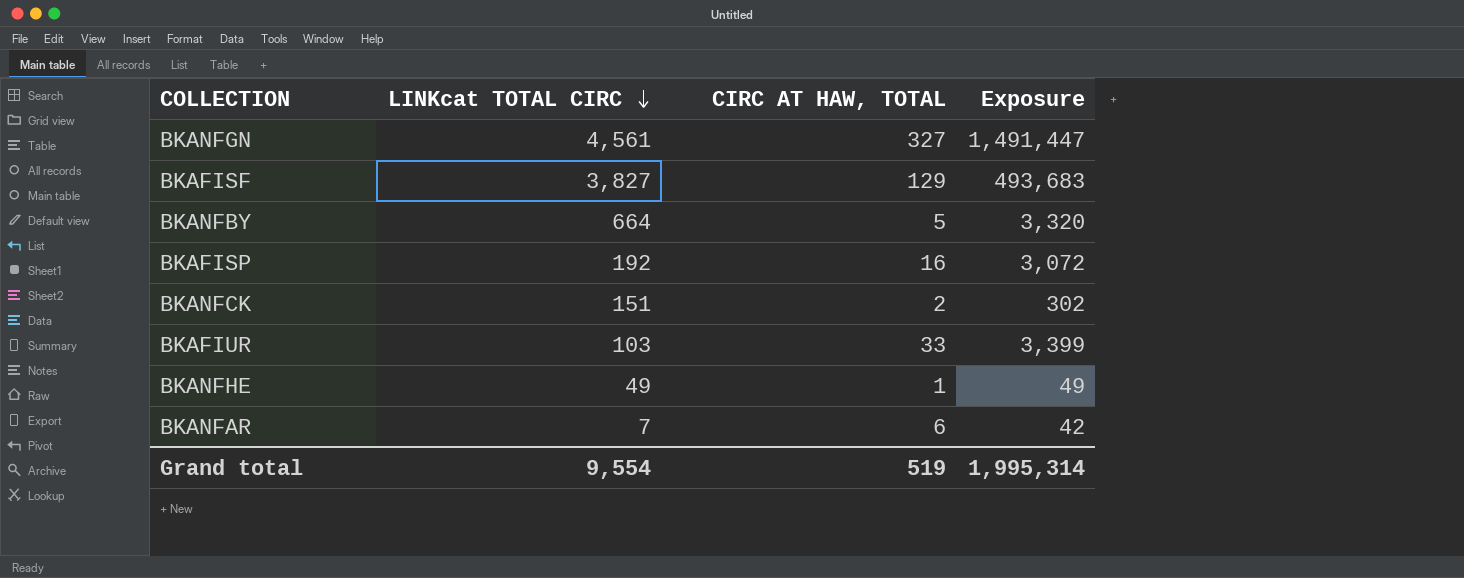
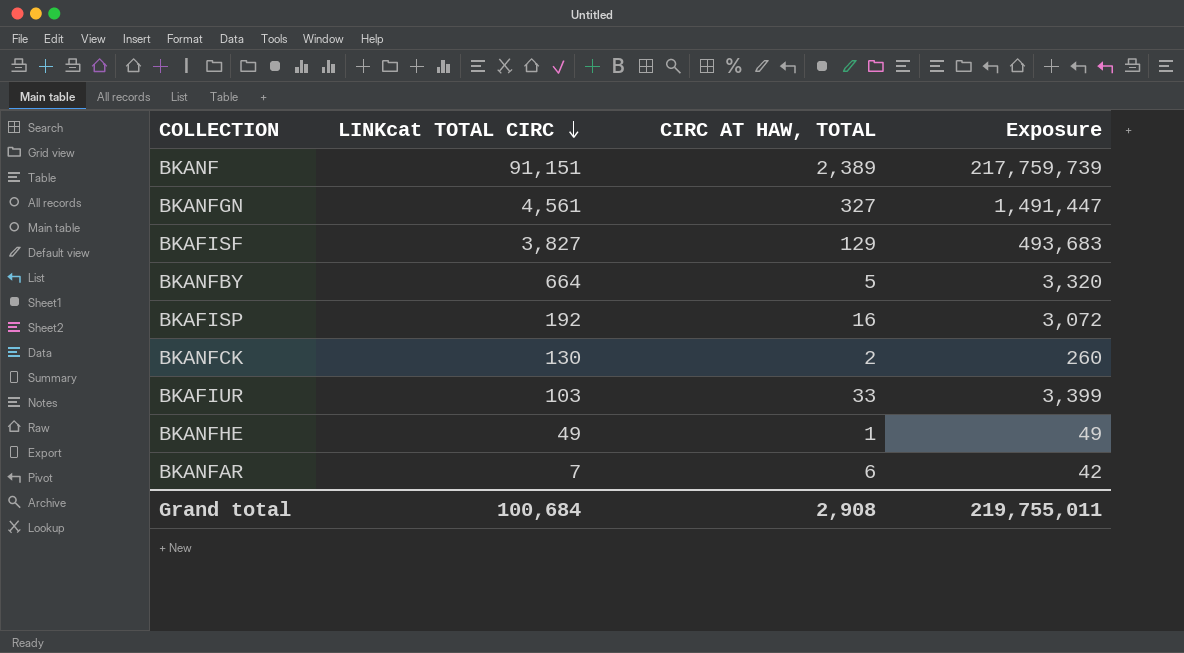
row BKANF: none -> 91,151 | 2,389 | 217,759,739
BKANFCK | LINKcat TOTAL CIRC: 151 -> 130
BKANFCK | Exposure: 302 -> 260
Grand total | LINKcat TOTAL CIRC: 9,554 -> 100,684
Grand total | CIRC AT HAW, TOTAL: 519 -> 2,908
Grand total | Exposure: 1,995,314 -> 219,755,011

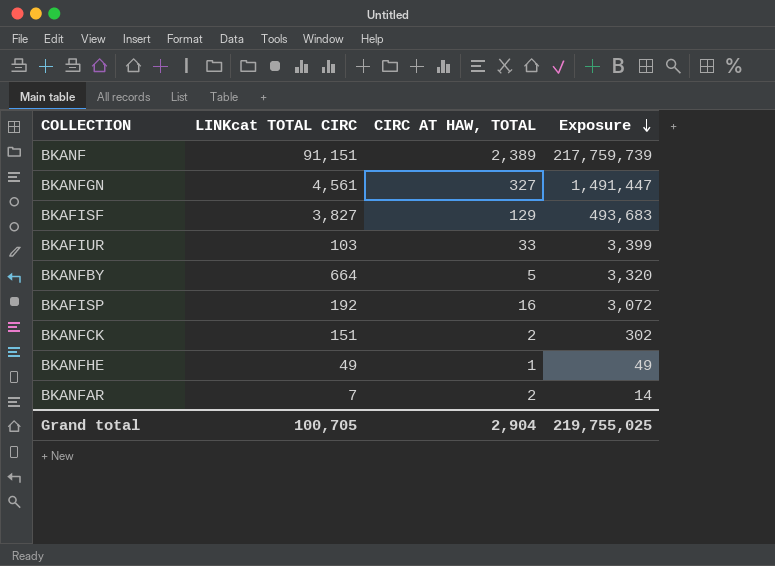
row order: LINKcat TOTAL CIRC descending -> Exposure descending
BKANFCK | LINKcat TOTAL CIRC: 130 -> 151
BKANFCK | Exposure: 260 -> 302
BKANFAR | CIRC AT HAW, TOTAL: 6 -> 2
BKANFAR | Exposure: 42 -> 14
Grand total | LINKcat TOTAL CIRC: 100,684 -> 100,705
Grand total | CIRC AT HAW, TOTAL: 2,908 -> 2,904
Grand total | Exposure: 219,755,011 -> 219,755,025

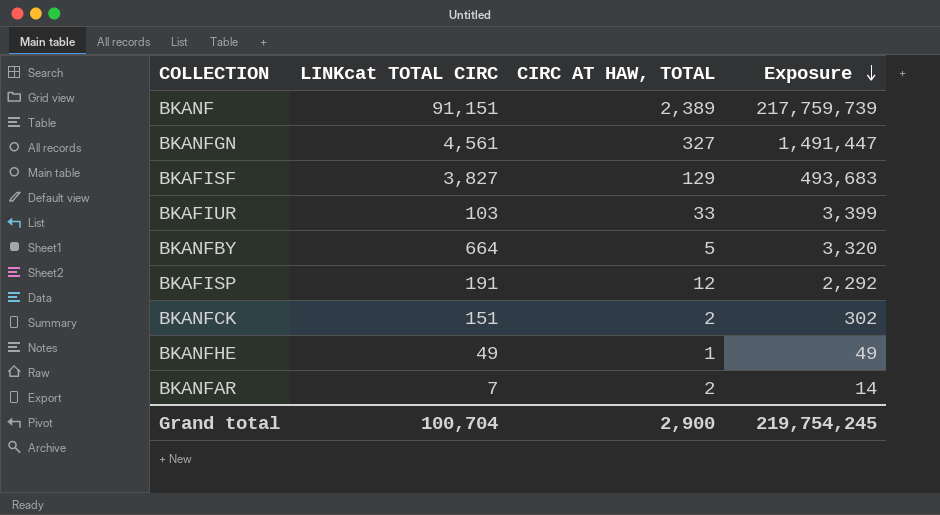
BKAFISP | LINKcat TOTAL CIRC: 192 -> 191
BKAFISP | CIRC AT HAW, TOTAL: 16 -> 12
BKAFISP | Exposure: 3,072 -> 2,292
Grand total | LINKcat TOTAL CIRC: 100,705 -> 100,704
Grand total | CIRC AT HAW, TOTAL: 2,904 -> 2,900
Grand total | Exposure: 219,755,025 -> 219,754,245

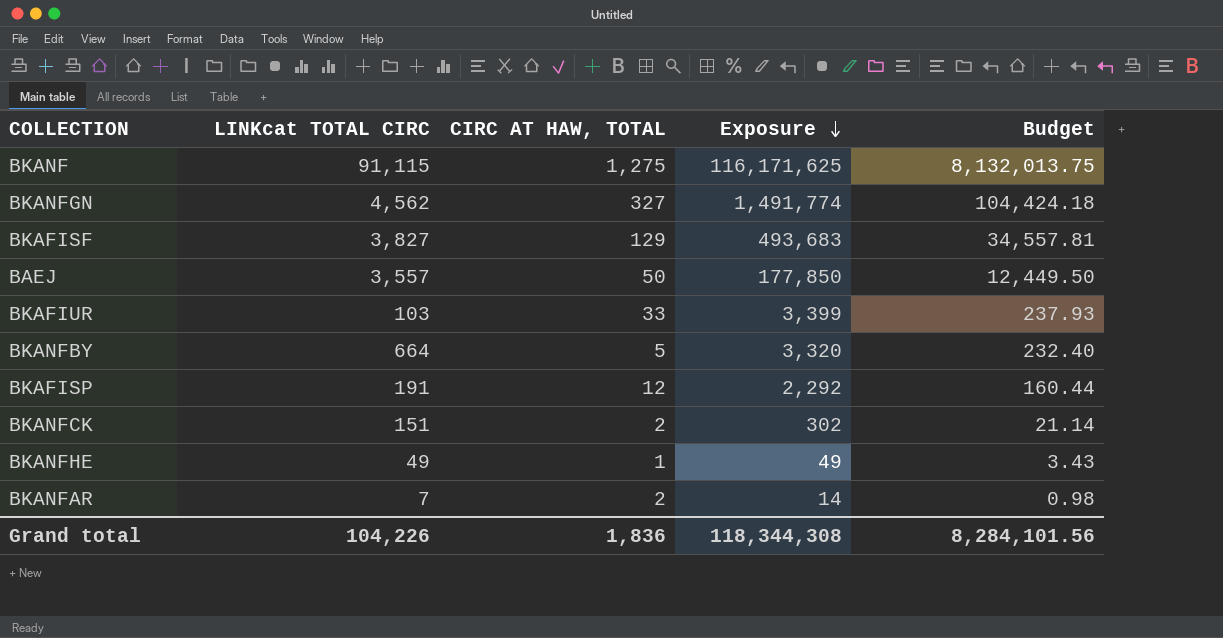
column Budget | formula: none -> [Exposure] * 0.07
BKANF | LINKcat TOTAL CIRC: 91,151 -> 91,115
BKANF | CIRC AT HAW, TOTAL: 2,389 -> 1,275
BKANF | Exposure: 217,759,739 -> 116,171,625
BKANFGN | LINKcat TOTAL CIRC: 4,561 -> 4,562
BKANFGN | Exposure: 1,491,447 -> 1,491,774
row BAEJ: none -> 3,557 | 50 | 177,850 | 12,449.50
Grand total | LINKcat TOTAL CIRC: 100,704 -> 104,226
Grand total | CIRC AT HAW, TOTAL: 2,900 -> 1,836
Grand total | Exposure: 219,754,245 -> 118,344,308

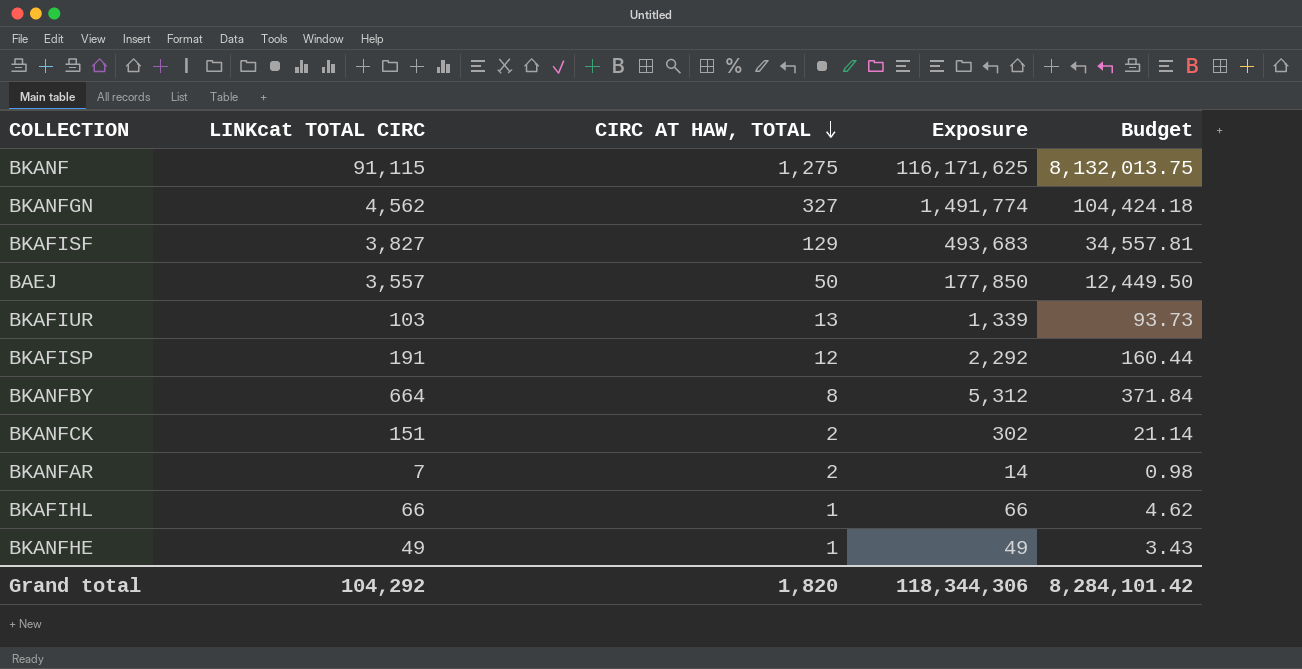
row order: Exposure descending -> CIRC AT HAW, TOTAL descending
BKAFIUR | CIRC AT HAW, TOTAL: 33 -> 13
BKAFIUR | Exposure: 3,399 -> 1,339
BKAFIUR | Budget: 237.93 -> 93.73
BKANFBY | CIRC AT HAW, TOTAL: 5 -> 8
BKANFBY | Exposure: 3,320 -> 5,312
BKANFBY | Budget: 232.40 -> 371.84
row BKAFIHL: none -> 66 | 1 | 66 | 4.62
Grand total | LINKcat TOTAL CIRC: 104,226 -> 104,292
Grand total | CIRC AT HAW, TOTAL: 1,836 -> 1,820
Grand total | Exposure: 118,344,308 -> 118,344,306
Grand total | Budget: 8,284,101.56 -> 8,284,101.42

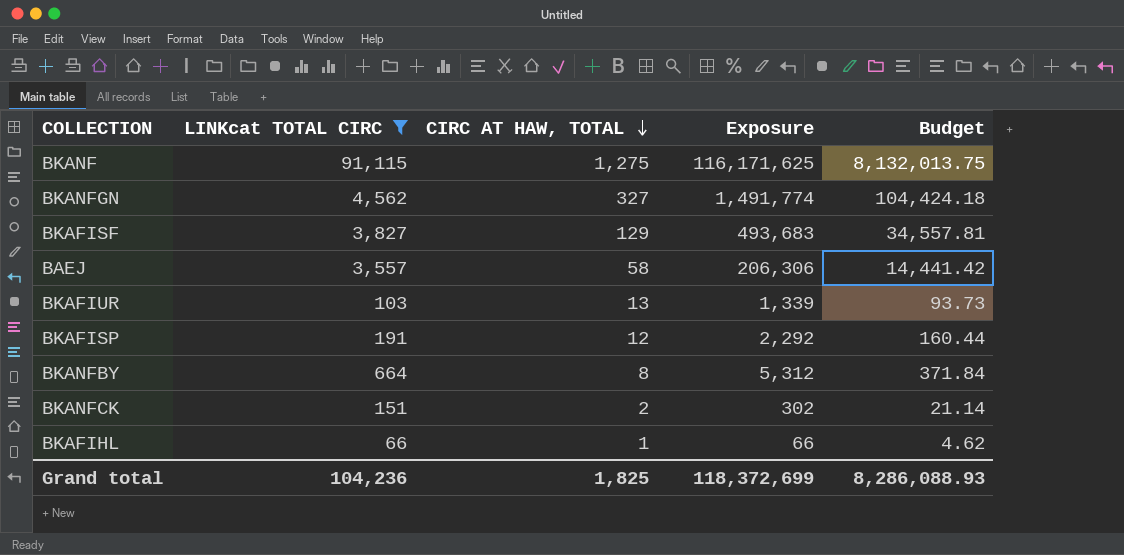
filter: none -> LINKcat TOTAL CIRC >= 66
BAEJ | CIRC AT HAW, TOTAL: 50 -> 58
BAEJ | Exposure: 177,850 -> 206,306
BAEJ | Budget: 12,449.50 -> 14,441.42
Grand total | LINKcat TOTAL CIRC: 104,292 -> 104,236
Grand total | CIRC AT HAW, TOTAL: 1,820 -> 1,825
Grand total | Exposure: 118,344,306 -> 118,372,699
Grand total | Budget: 8,284,101.42 -> 8,286,088.93

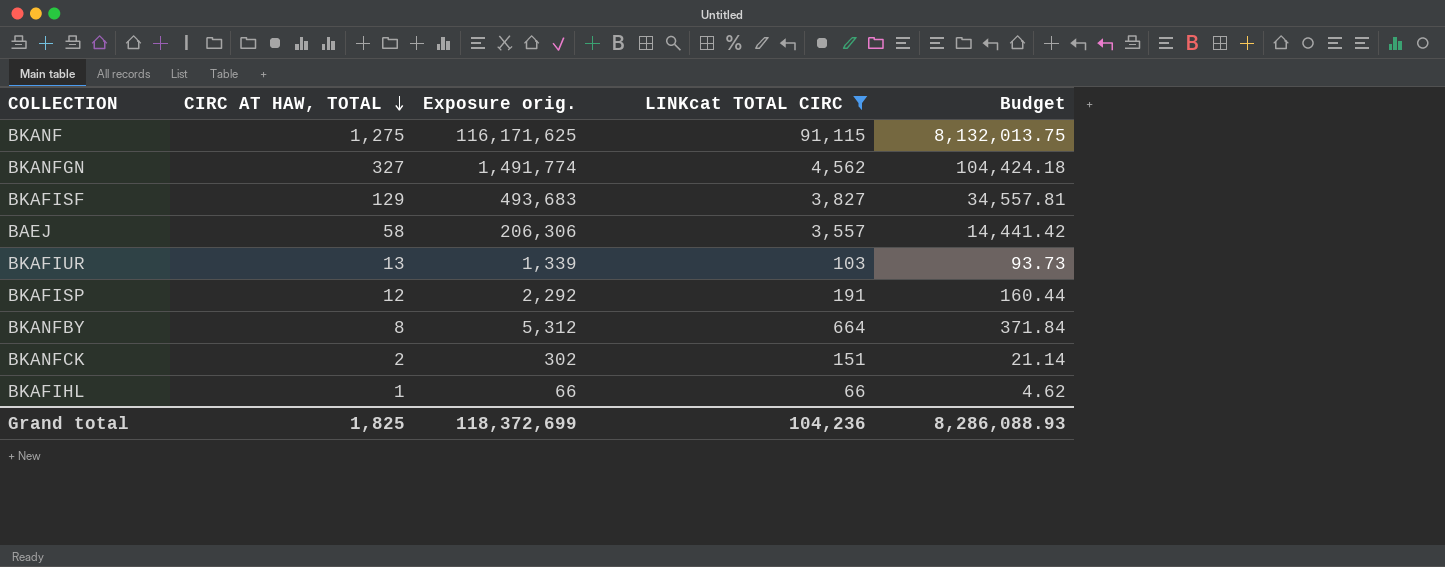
column name: Exposure -> Exposure orig.
column LINKcat TOTAL CIRC | position: 2 -> 4

